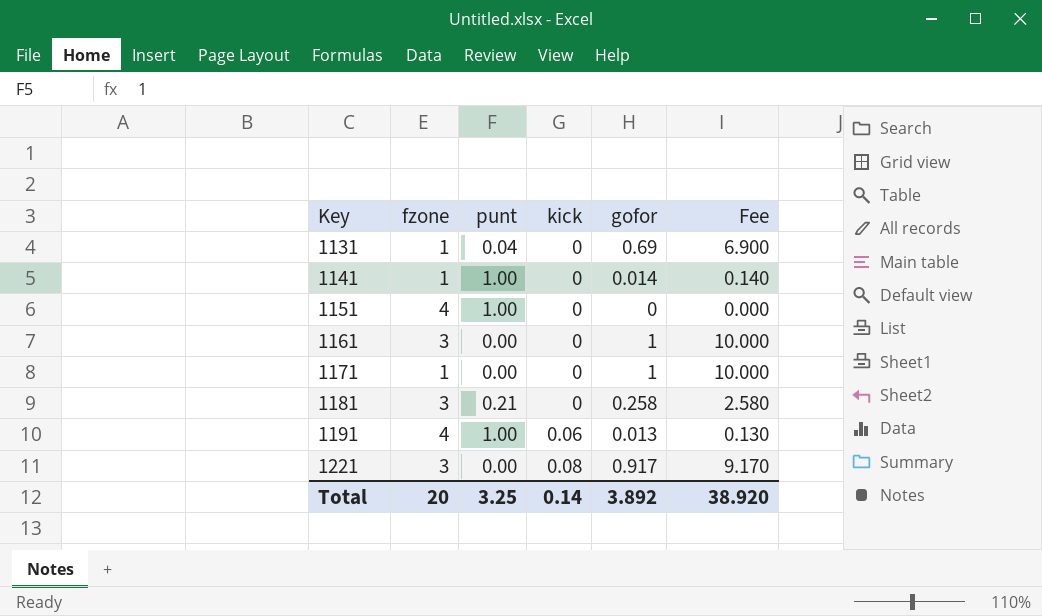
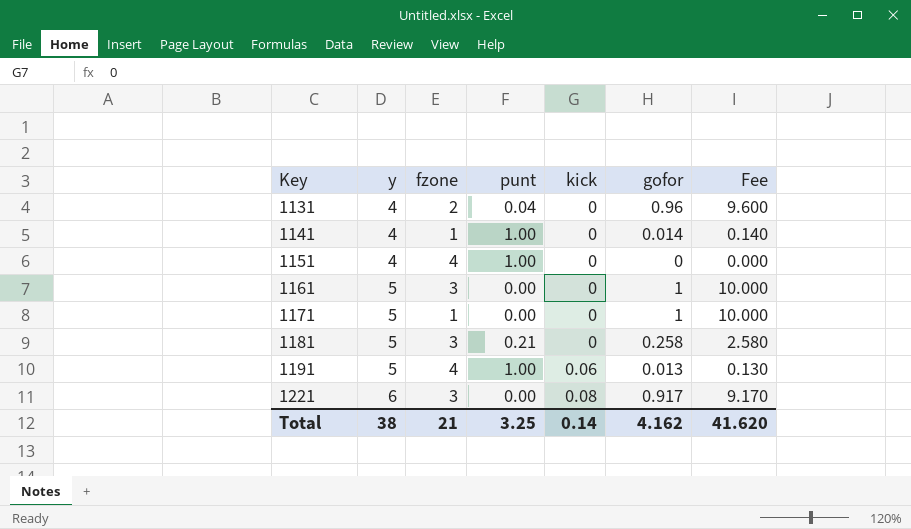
column y | position: none -> 2
1131 | fzone: 1 -> 2
1131 | gofor: 0.69 -> 0.96
1131 | Fee: 6.900 -> 9.600
Total | fzone: 20 -> 21
Total | gofor: 3.892 -> 4.162
Total | Fee: 38.920 -> 41.620

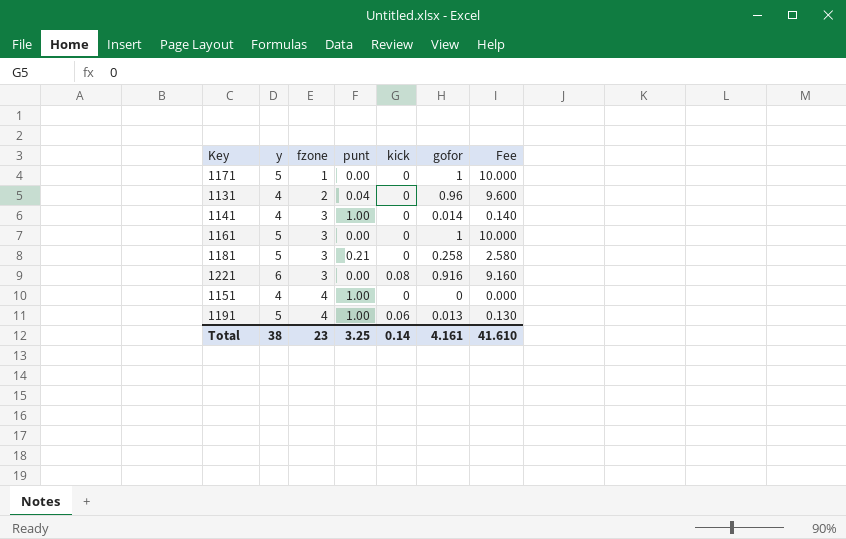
row order: Key ascending -> fzone ascending
1141 | fzone: 1 -> 3
1221 | gofor: 0.917 -> 0.916
1221 | Fee: 9.170 -> 9.160
Total | fzone: 21 -> 23
Total | gofor: 4.162 -> 4.161
Total | Fee: 41.620 -> 41.610

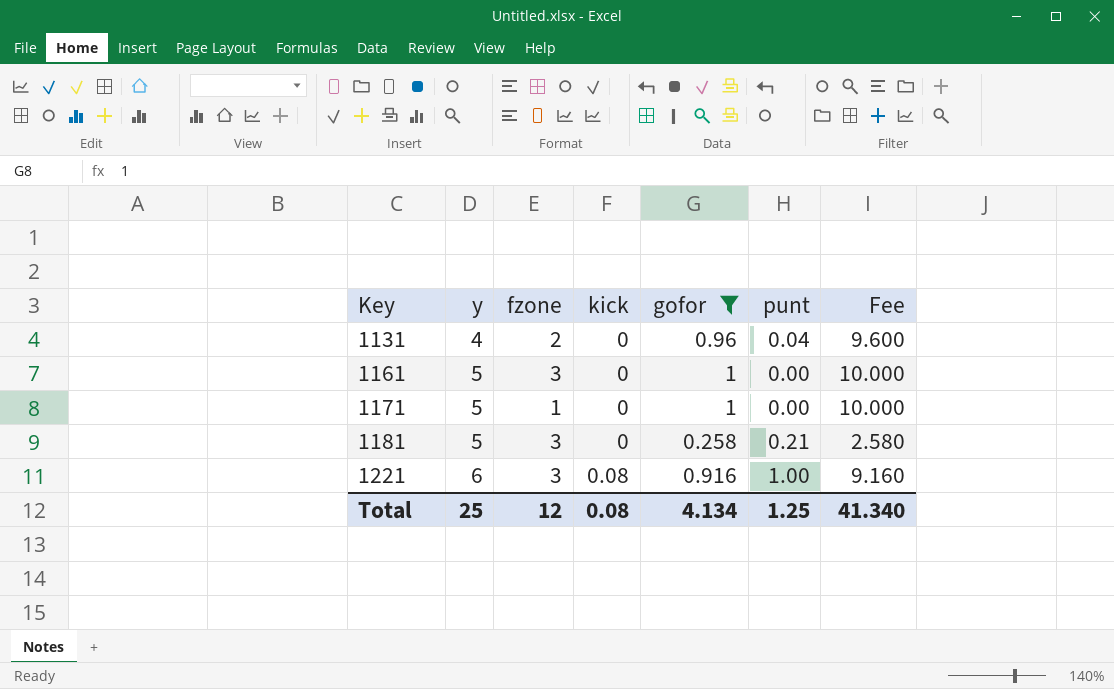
filter: none -> gofor >= 0.258
row order: fzone ascending -> Key ascending
column punt | position: 4 -> 6
1221 | punt: 0.00 -> 1.00
Total | y: 38 -> 25
Total | fzone: 23 -> 12
Total | kick: 0.14 -> 0.08
Total | gofor: 4.161 -> 4.134
Total | punt: 3.25 -> 1.25
Total | Fee: 41.610 -> 41.340

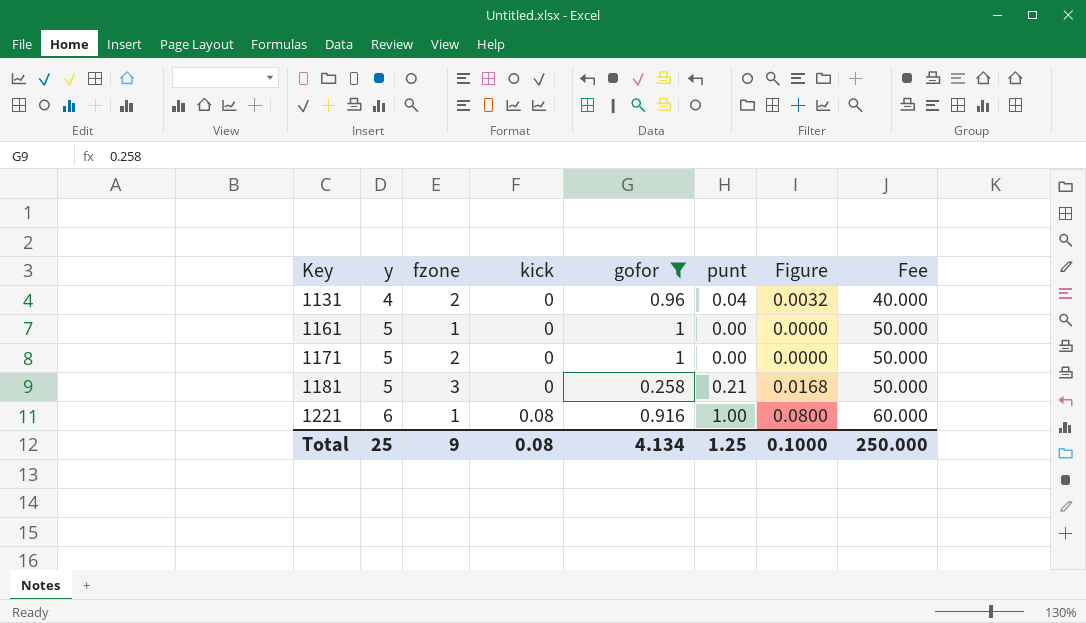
column Figure | formula: none -> [punt] * 0.08
column Fee | formula: [gofor] * 10 -> [y] * 10
1161 | fzone: 3 -> 1
1171 | fzone: 1 -> 2
1221 | fzone: 3 -> 1
Total | fzone: 12 -> 9
Total | Fee: 41.340 -> 250.000

